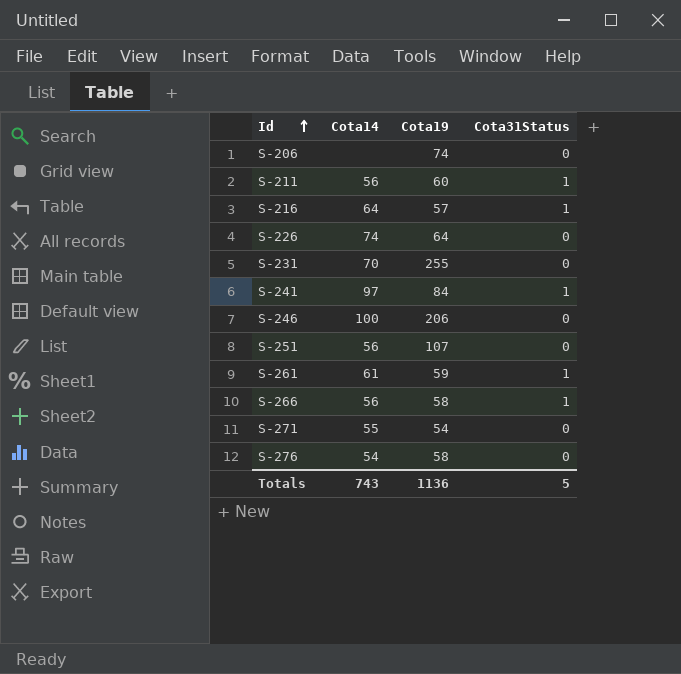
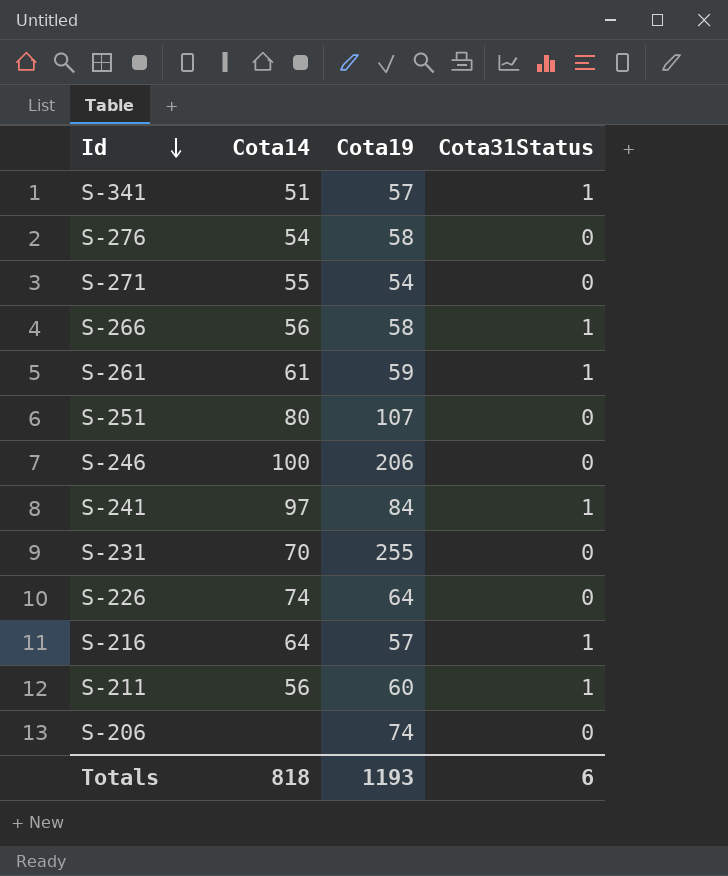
row order: Id ascending -> Id descending
row S-341: none -> 51 | 57 | 1
S-251 | Cota14: 56 -> 80
Totals | Cota14: 743 -> 818
Totals | Cota19: 1136 -> 1193
Totals | Cota31Status: 5 -> 6

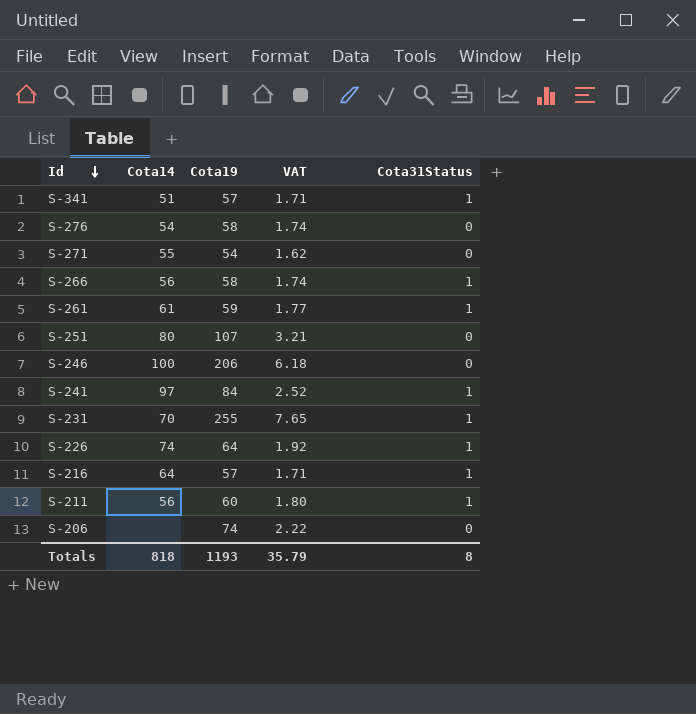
column VAT | formula: none -> [Cota19] * 0.03
S-231 | Cota31Status: 0 -> 1
S-226 | Cota31Status: 0 -> 1
Totals | Cota31Status: 6 -> 8

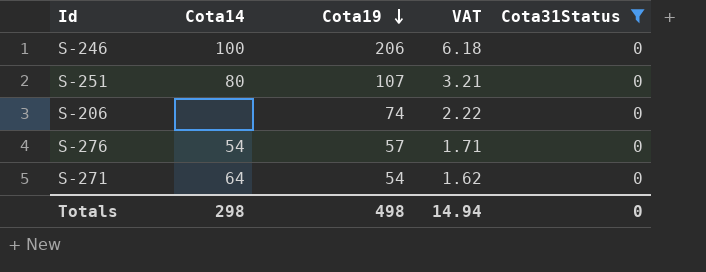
filter: none -> Cota31Status = 0
row order: Id descending -> Cota19 descending
S-276 | Cota19: 58 -> 57
S-276 | VAT: 1.74 -> 1.71
S-271 | Cota14: 55 -> 64
Totals | Cota14: 818 -> 298
Totals | Cota19: 1193 -> 498
Totals | VAT: 35.79 -> 14.94
Totals | Cota31Status: 8 -> 0

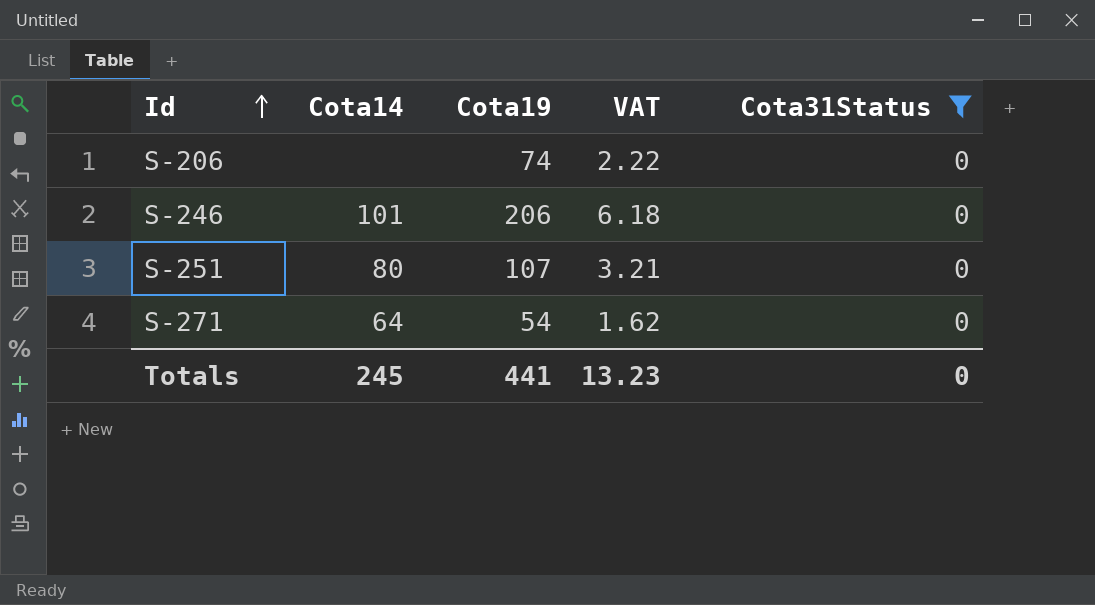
row order: Cota19 descending -> Id ascending
row S-276: 54 | 57 | 1.71 | 0 -> none
S-246 | Cota14: 100 -> 101
Totals | Cota14: 298 -> 245
Totals | Cota19: 498 -> 441
Totals | VAT: 14.94 -> 13.23

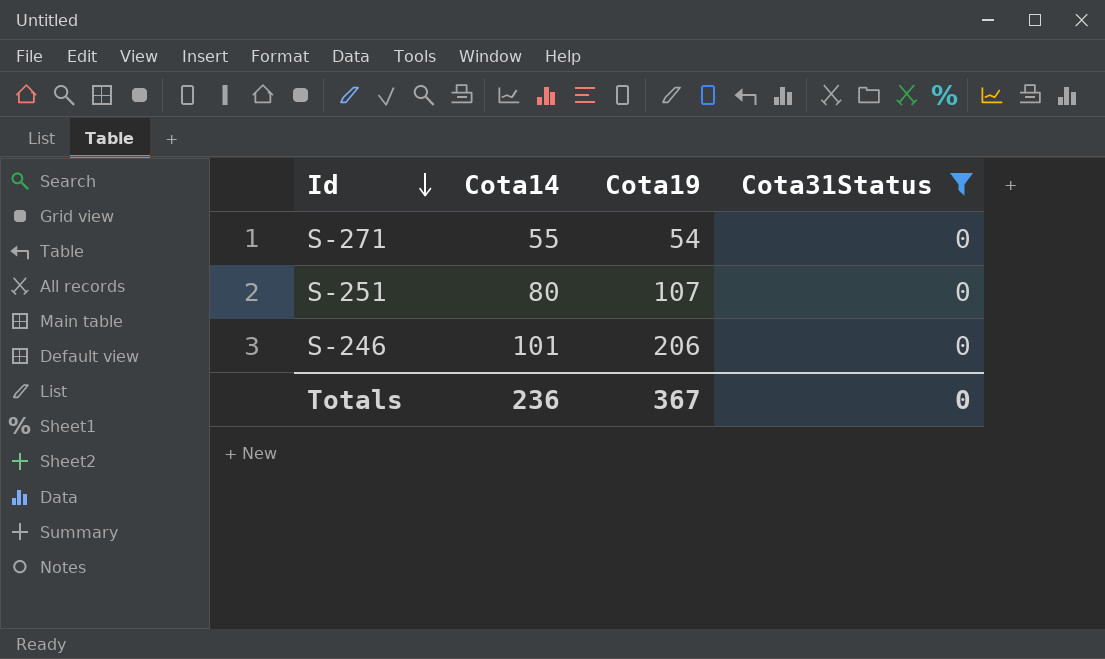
row order: Id ascending -> Id descending
column VAT | formula: [Cota19] * 0.03 -> none
row S-206: none | 74 | 2.22 | 0 -> none
S-271 | Cota14: 64 -> 55
Totals | Cota14: 245 -> 236
Totals | Cota19: 441 -> 367

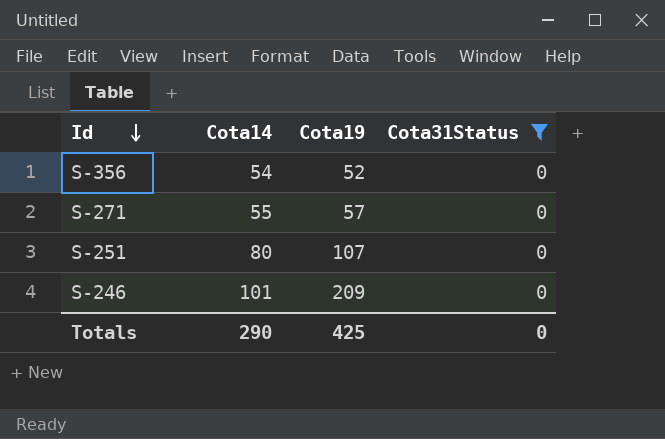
row S-356: none -> 54 | 52 | 0
S-271 | Cota19: 54 -> 57
S-246 | Cota19: 206 -> 209
Totals | Cota14: 236 -> 290
Totals | Cota19: 367 -> 425

